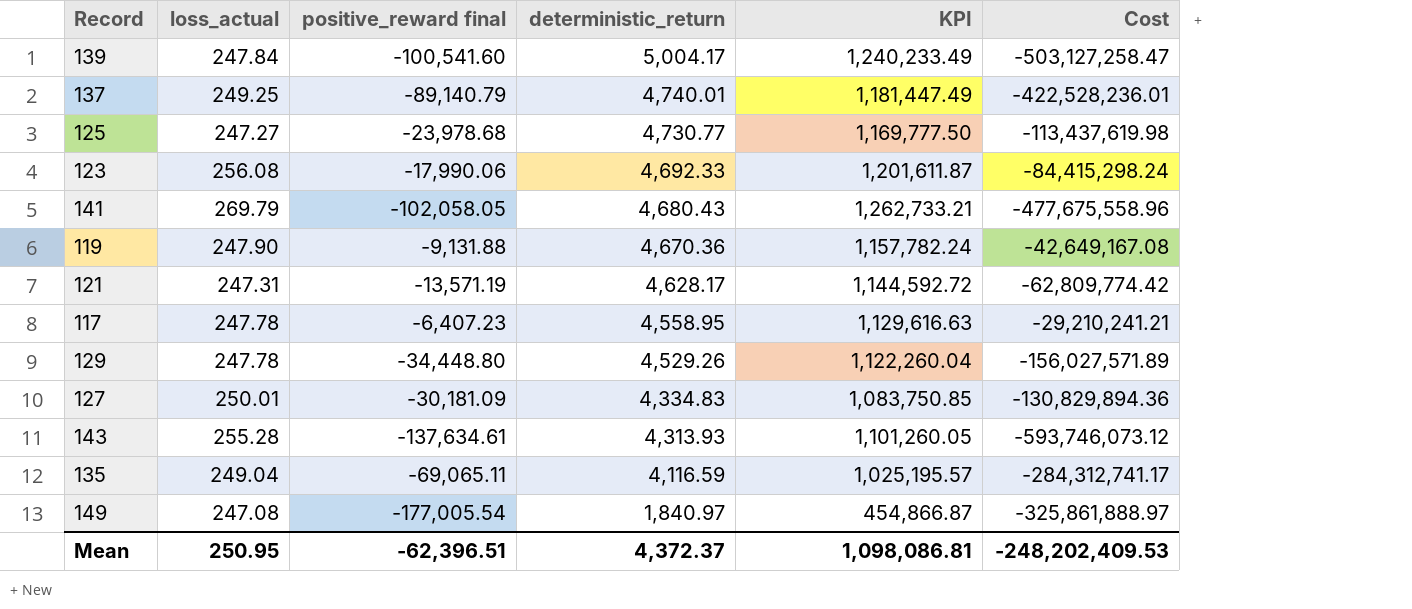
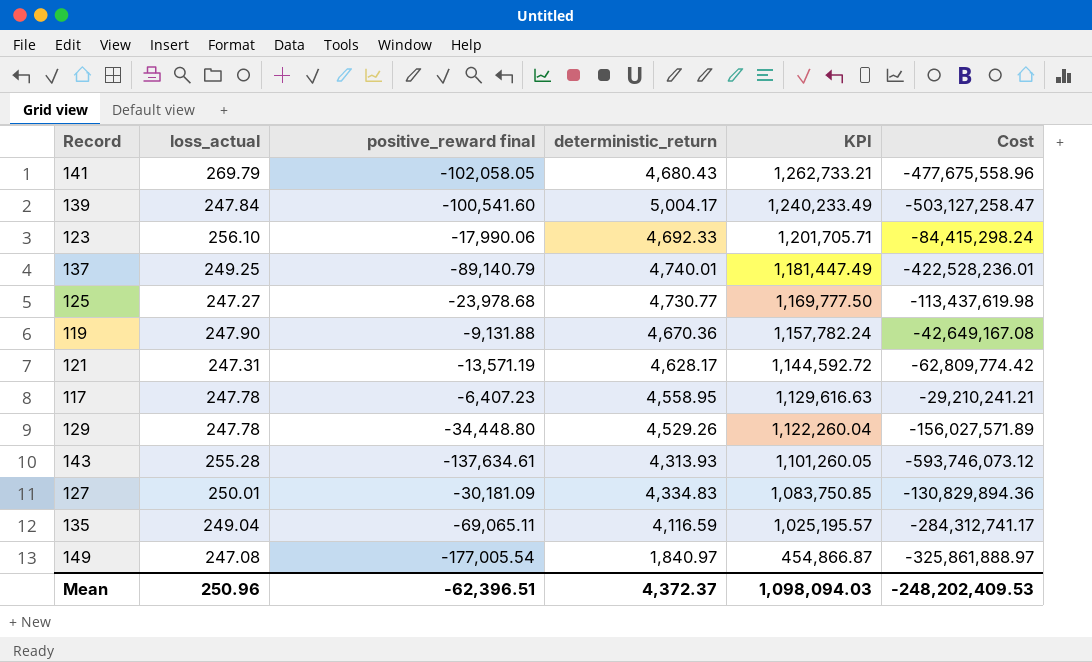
row order: deterministic_return descending -> KPI descending
123 | loss_actual: 256.08 -> 256.10
123 | KPI: 1,201,611.87 -> 1,201,705.71
Mean | loss_actual: 250.95 -> 250.96
Mean | KPI: 1,098,086.81 -> 1,098,094.03

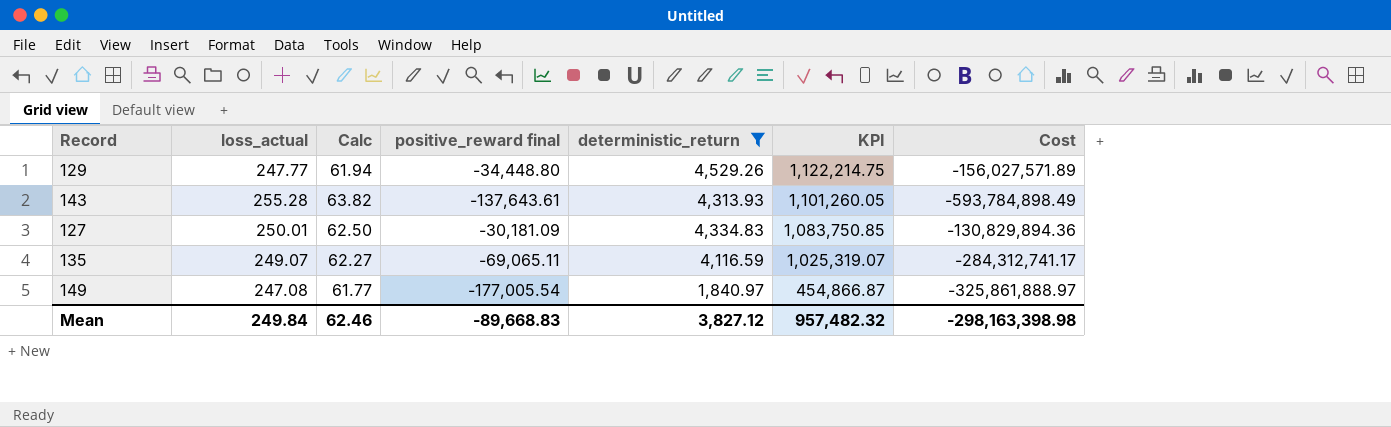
filter: none -> deterministic_return <= 4,529.26
column Calc | formula: none -> [loss_actual] * 0.25
129 | loss_actual: 247.78 -> 247.77
129 | KPI: 1,122,260.04 -> 1,122,214.75
143 | positive_reward final: -137,634.61 -> -137,643.61
143 | Cost: -593,746,073.12 -> -593,784,898.49
135 | loss_actual: 249.04 -> 249.07
135 | KPI: 1,025,195.57 -> 1,025,319.07
Mean | loss_actual: 250.96 -> 249.84
Mean | positive_reward final: -62,396.51 -> -89,668.83
Mean | deterministic_return: 4,372.37 -> 3,827.12
Mean | KPI: 1,098,094.03 -> 957,482.32
Mean | Cost: -248,202,409.53 -> -298,163,398.98

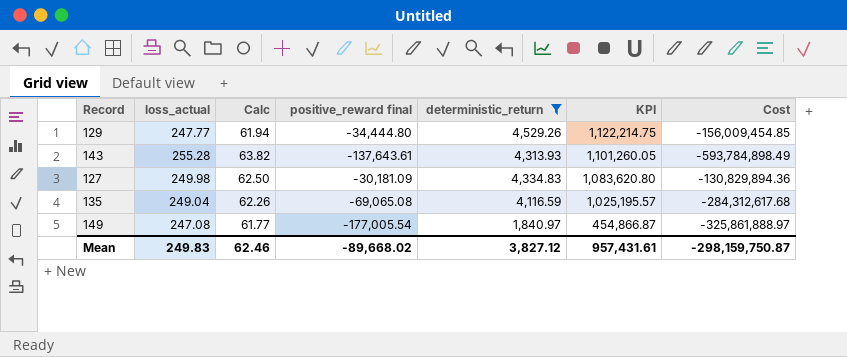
129 | positive_reward final: -34,448.80 -> -34,444.80
129 | Cost: -156,027,571.89 -> -156,009,454.85
127 | loss_actual: 250.01 -> 249.98
127 | KPI: 1,083,750.85 -> 1,083,620.80
135 | loss_actual: 249.07 -> 249.04
135 | Calc: 62.27 -> 62.26
135 | positive_reward final: -69,065.11 -> -69,065.08
135 | KPI: 1,025,319.07 -> 1,025,195.57
135 | Cost: -284,312,741.17 -> -284,312,617.68
Mean | loss_actual: 249.84 -> 249.83
Mean | positive_reward final: -89,668.83 -> -89,668.02
Mean | KPI: 957,482.32 -> 957,431.61
Mean | Cost: -298,163,398.98 -> -298,159,750.87

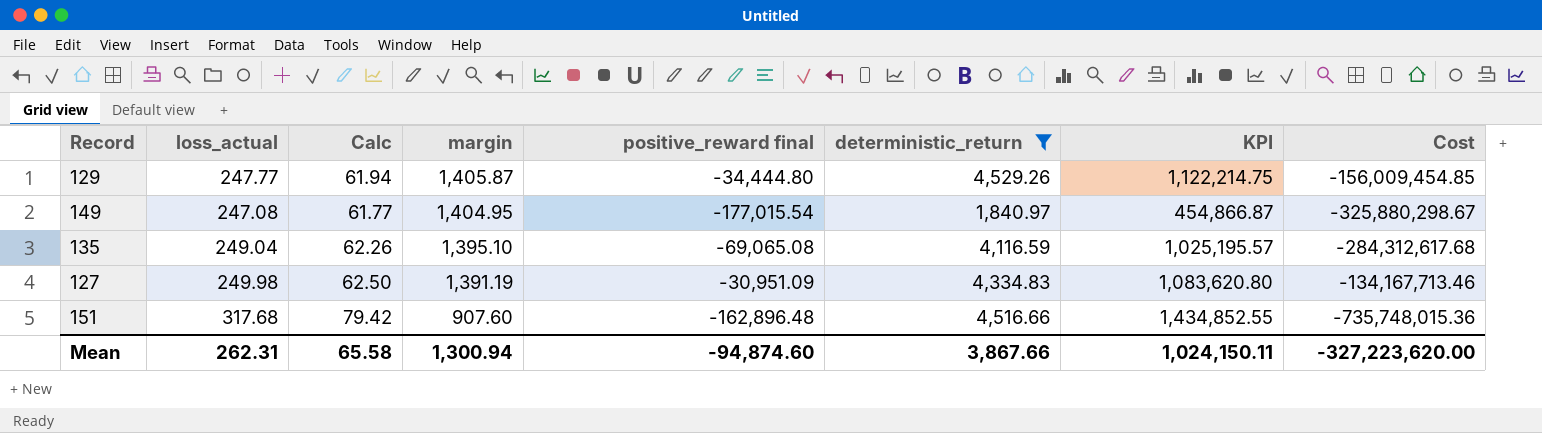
row order: KPI descending -> margin descending
column margin | position: none -> 4
row 143: 255.28 | 63.82 | -137,643.61 | 4,313.93 | 1,101,260.05 | -593,784,898.49 -> none
149 | positive_reward final: -177,005.54 -> -177,015.54
149 | Cost: -325,861,888.97 -> -325,880,298.67
127 | positive_reward final: -30,181.09 -> -30,951.09
127 | Cost: -130,829,894.36 -> -134,167,713.46
row 151: none -> 317.68 | 79.42 | 907.60 | -162,896.48 | 4,516.66 | 1,434,852.55 | -735,748,015.36
Mean | loss_actual: 249.83 -> 262.31
Mean | Calc: 62.46 -> 65.58
Mean | positive_reward final: -89,668.02 -> -94,874.60
Mean | deterministic_return: 3,827.12 -> 3,867.66
Mean | KPI: 957,431.61 -> 1,024,150.11
Mean | Cost: -298,159,750.87 -> -327,223,620.00

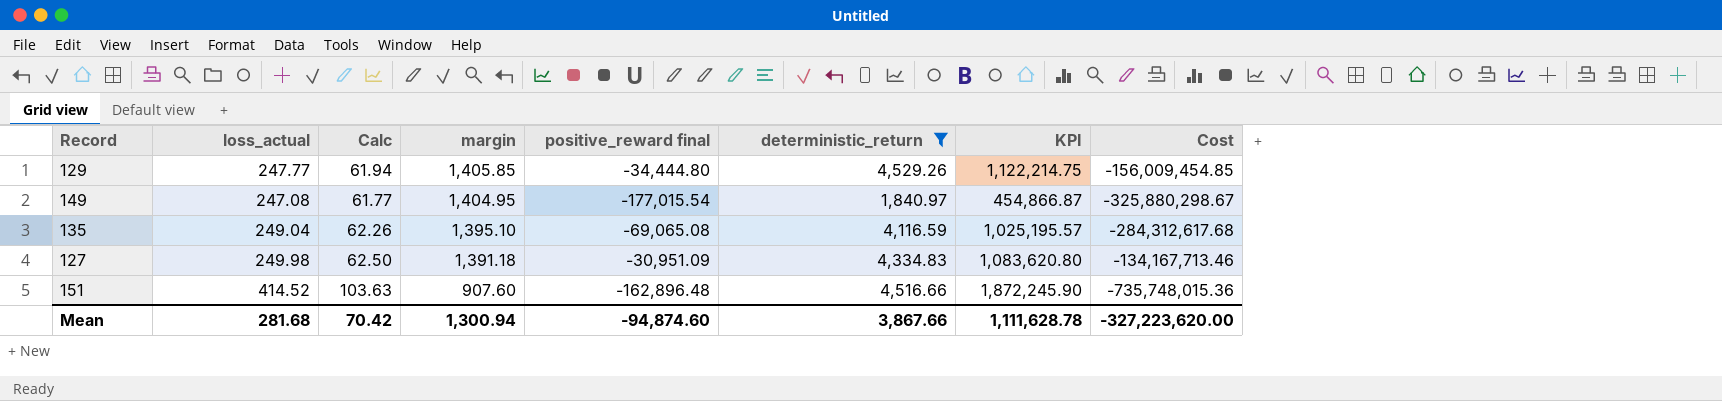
129 | margin: 1,405.87 -> 1,405.85
127 | margin: 1,391.19 -> 1,391.18
151 | loss_actual: 317.68 -> 414.52
151 | Calc: 79.42 -> 103.63
151 | KPI: 1,434,852.55 -> 1,872,245.90
Mean | loss_actual: 262.31 -> 281.68
Mean | Calc: 65.58 -> 70.42
Mean | KPI: 1,024,150.11 -> 1,111,628.78

